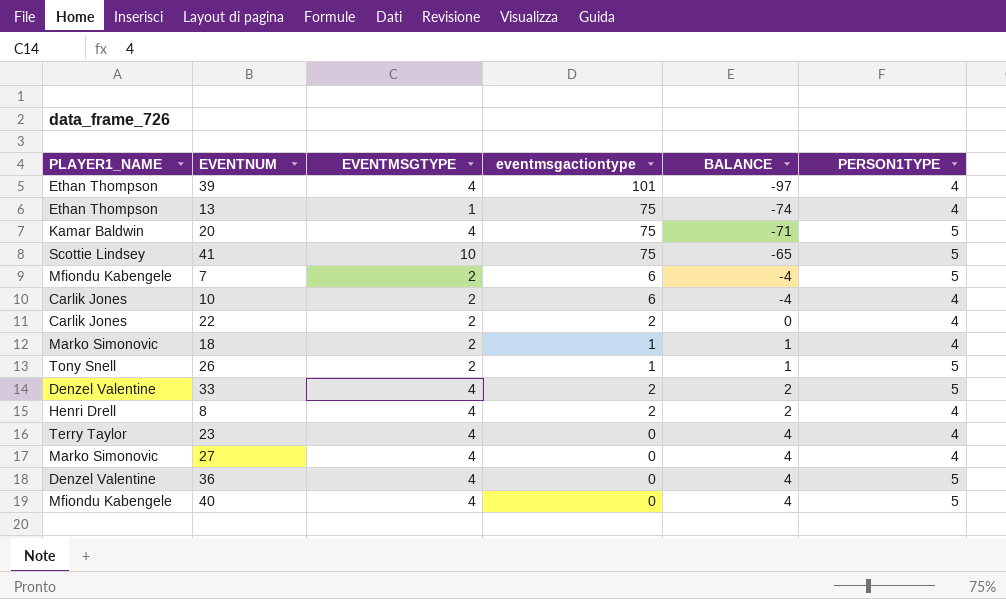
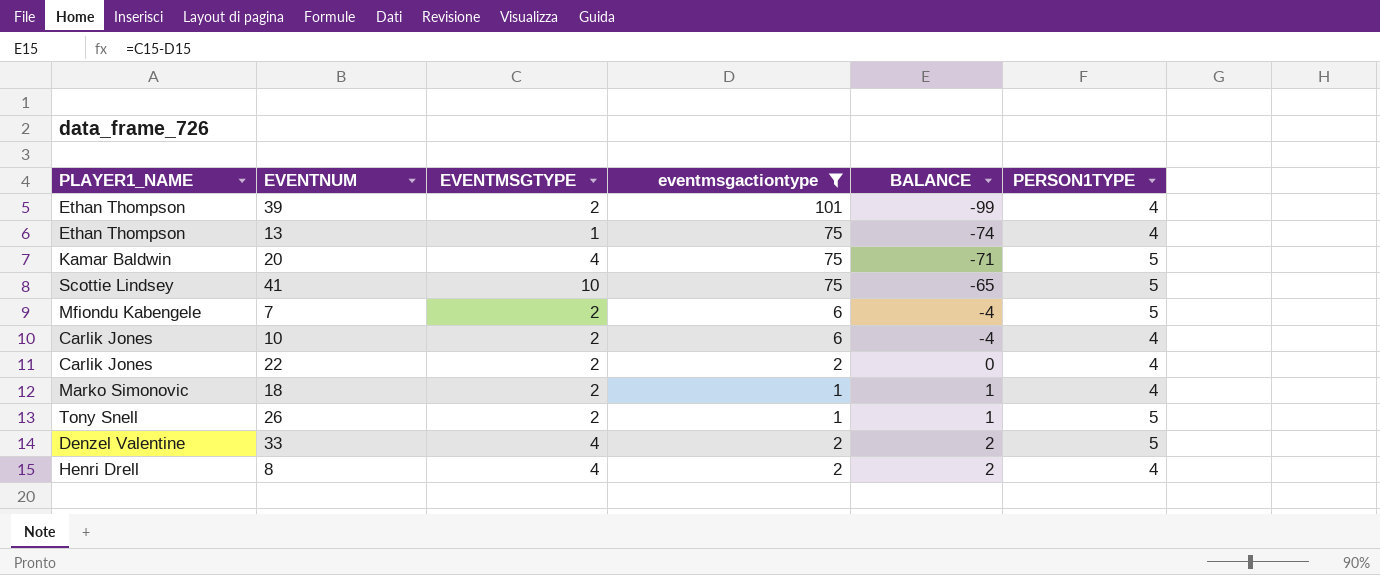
filter: none -> eventmsgactiontype != 0
39 | EVENTMSGTYPE: 4 -> 2
39 | BALANCE: -97 -> -99

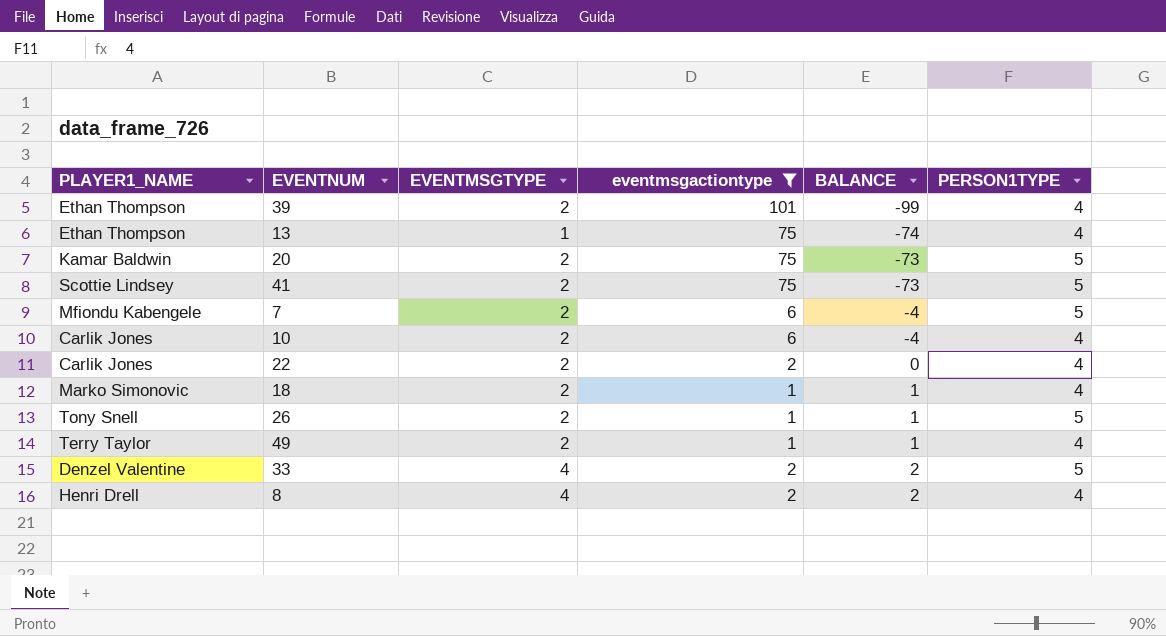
20 | EVENTMSGTYPE: 4 -> 2
20 | BALANCE: -71 -> -73
41 | EVENTMSGTYPE: 10 -> 2
41 | BALANCE: -65 -> -73
row 49: none -> Terry Taylor | 2 | 1 | 1 | 4

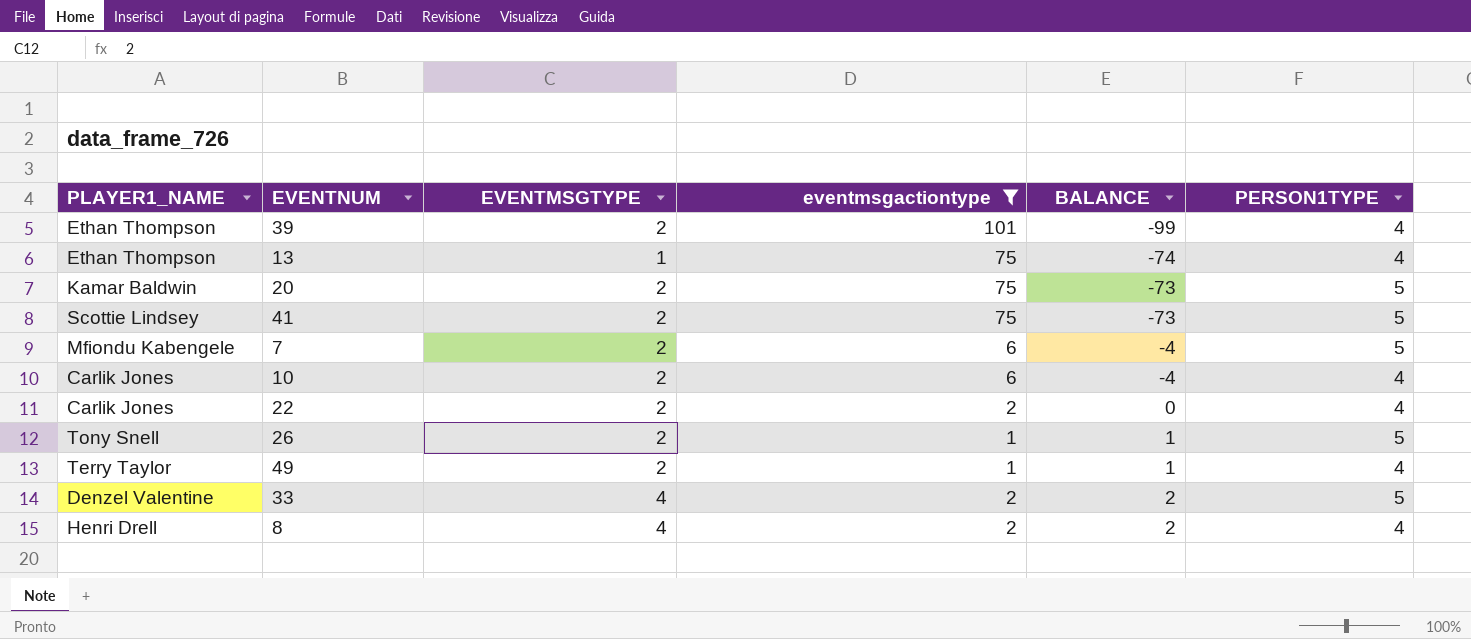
row 18: Marko Simonovic | 2 | 1 | 1 | 4 -> none

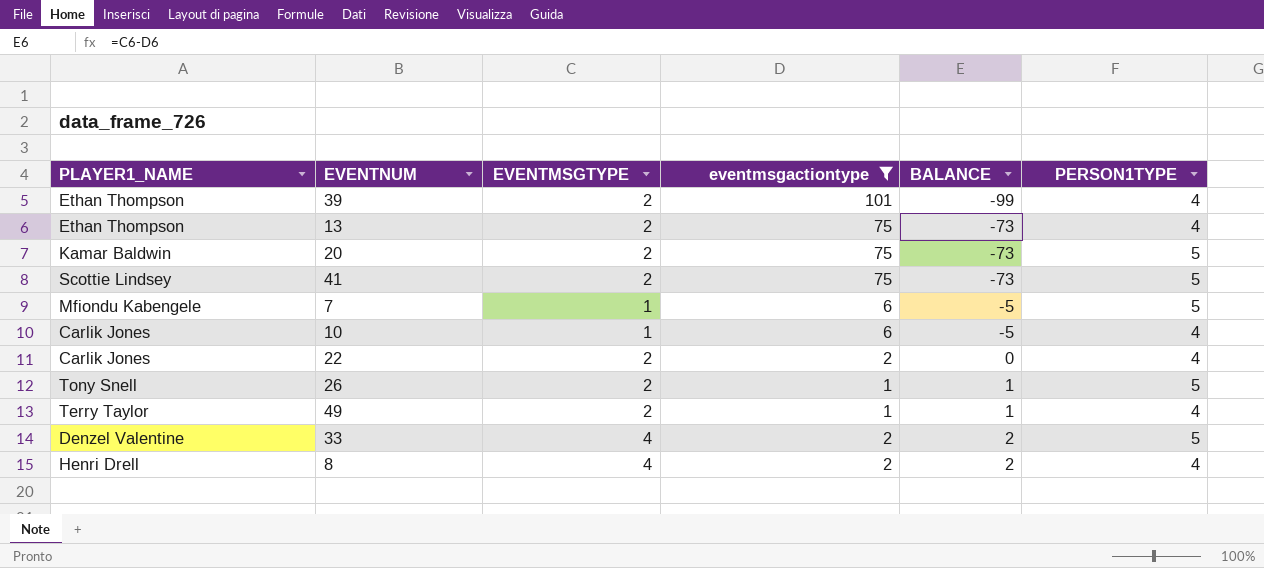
13 | EVENTMSGTYPE: 1 -> 2
13 | BALANCE: -74 -> -73
7 | EVENTMSGTYPE: 2 -> 1
7 | BALANCE: -4 -> -5
10 | EVENTMSGTYPE: 2 -> 1
10 | BALANCE: -4 -> -5

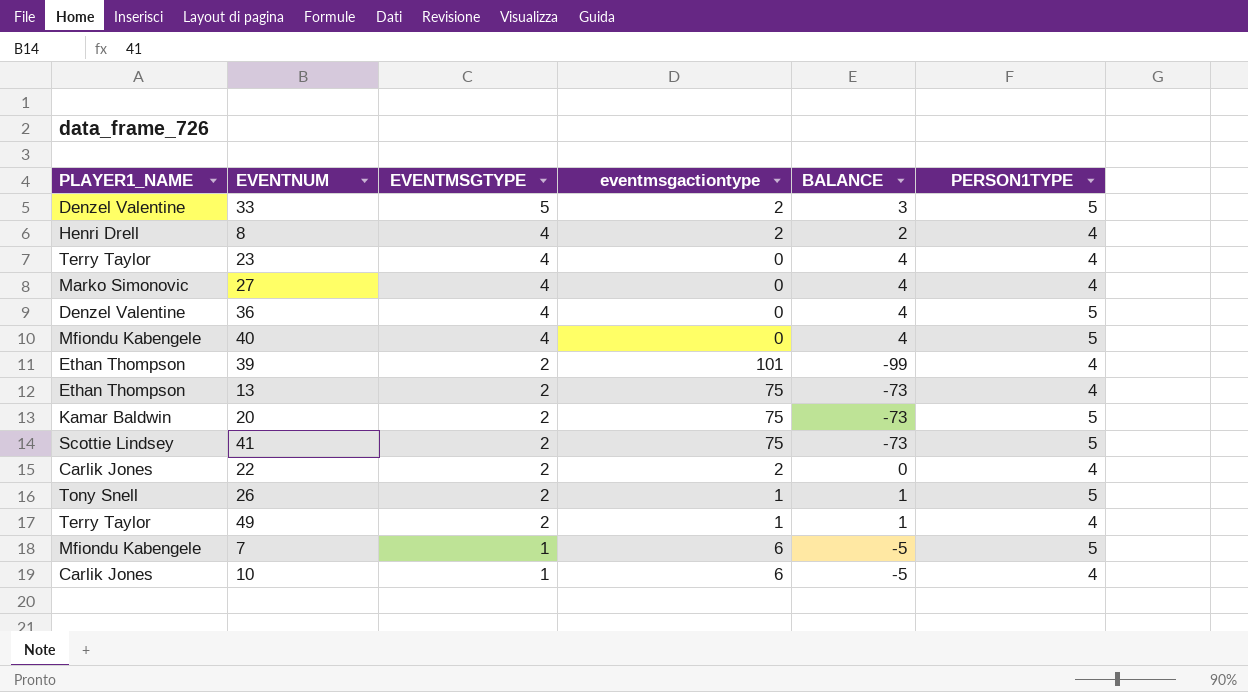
filter: eventmsgactiontype != 0 -> none
row order: BALANCE ascending -> EVENTMSGTYPE descending
33 | EVENTMSGTYPE: 4 -> 5
33 | BALANCE: 2 -> 3

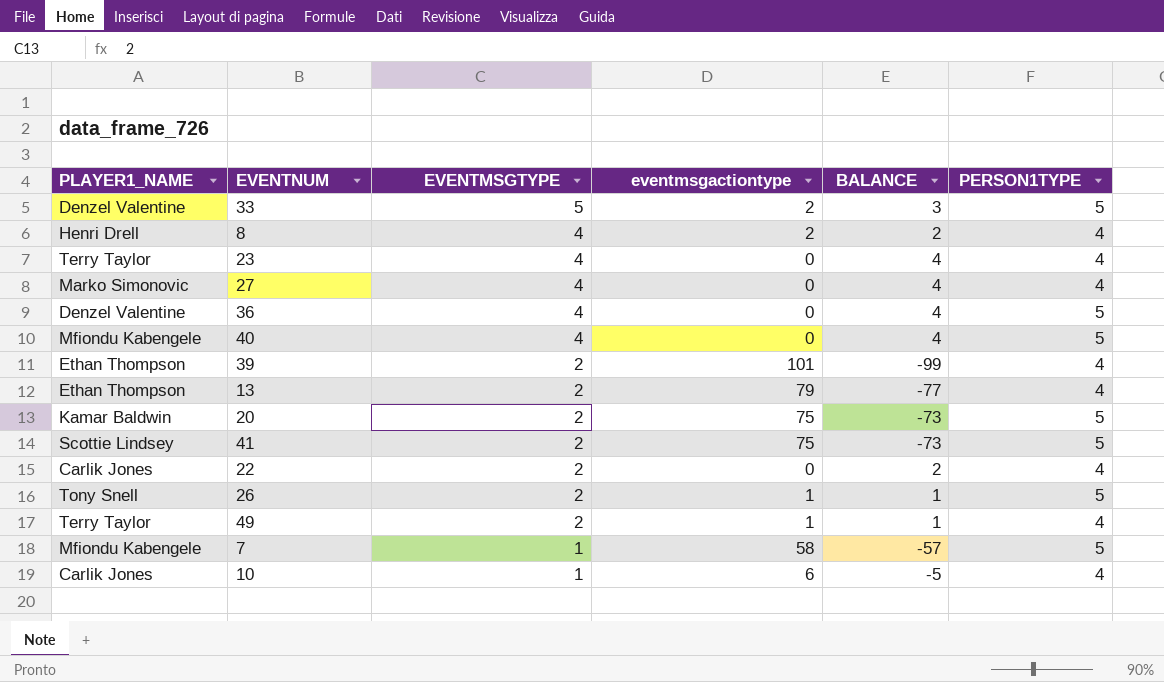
13 | eventmsgactiontype: 75 -> 79
13 | BALANCE: -73 -> -77
22 | eventmsgactiontype: 2 -> 0
22 | BALANCE: 0 -> 2
7 | eventmsgactiontype: 6 -> 58
7 | BALANCE: -5 -> -57

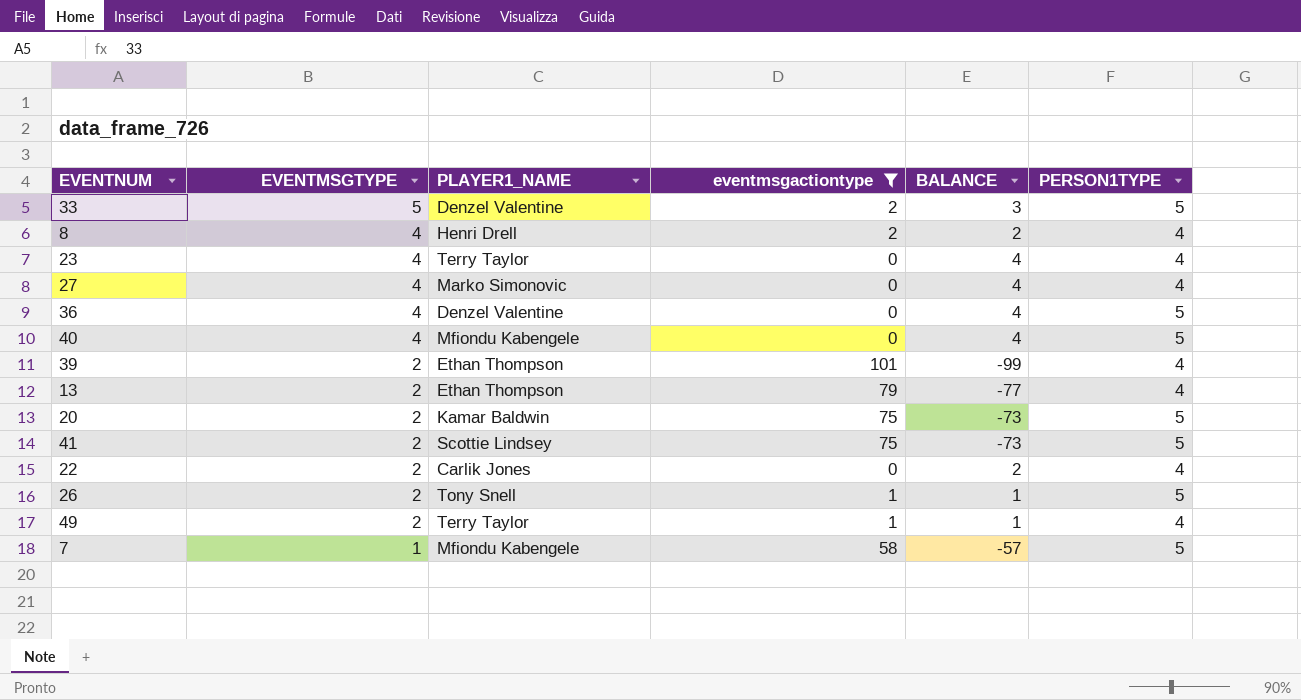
filter: none -> eventmsgactiontype != 6
column PLAYER1_NAME | position: 1 -> 3

